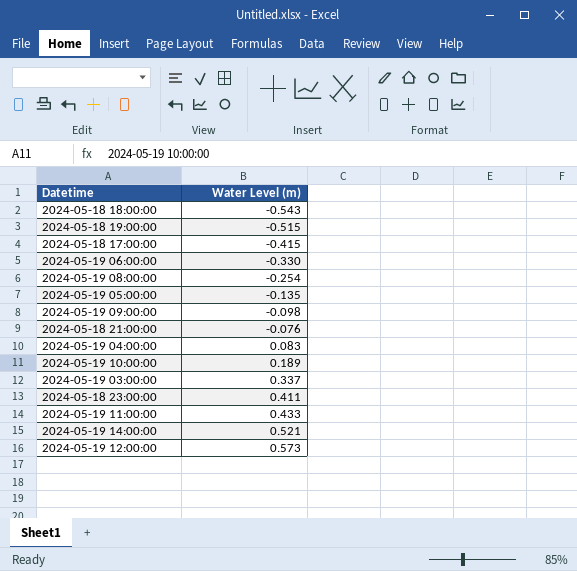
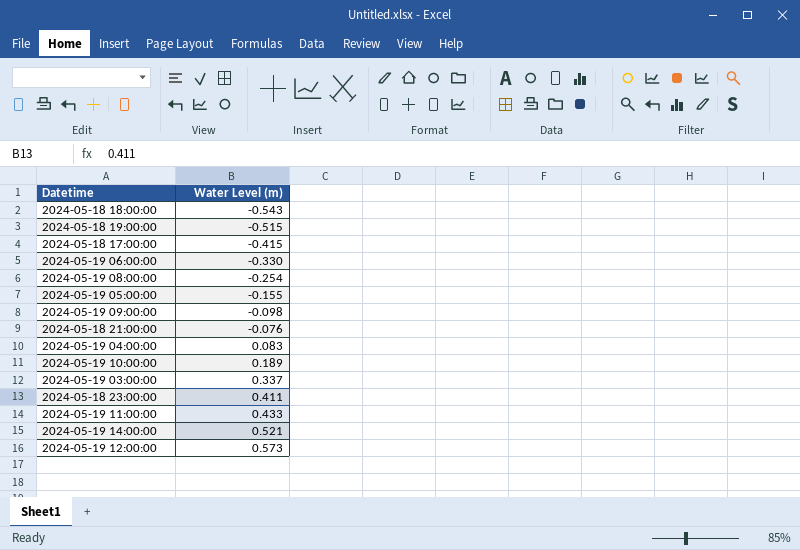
2024-05-19 05:00:00 | Water Level (m): -0.135 -> -0.155

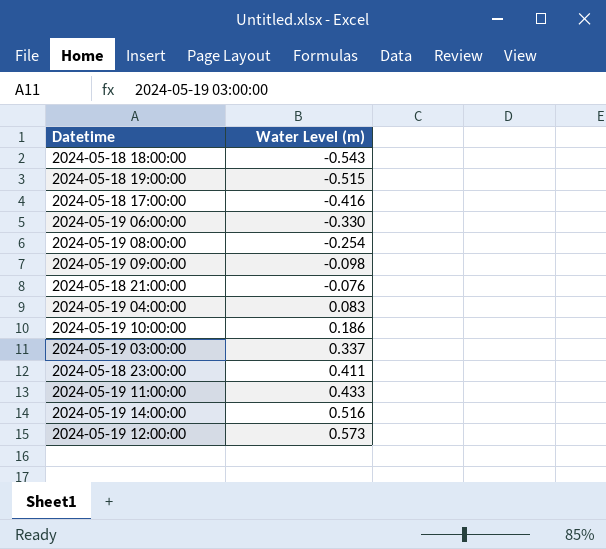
row 2024-05-19 05:00:00: -0.155 -> none
2024-05-18 17:00:00 | Water Level (m): -0.415 -> -0.416
2024-05-19 10:00:00 | Water Level (m): 0.189 -> 0.186
2024-05-19 14:00:00 | Water Level (m): 0.521 -> 0.516

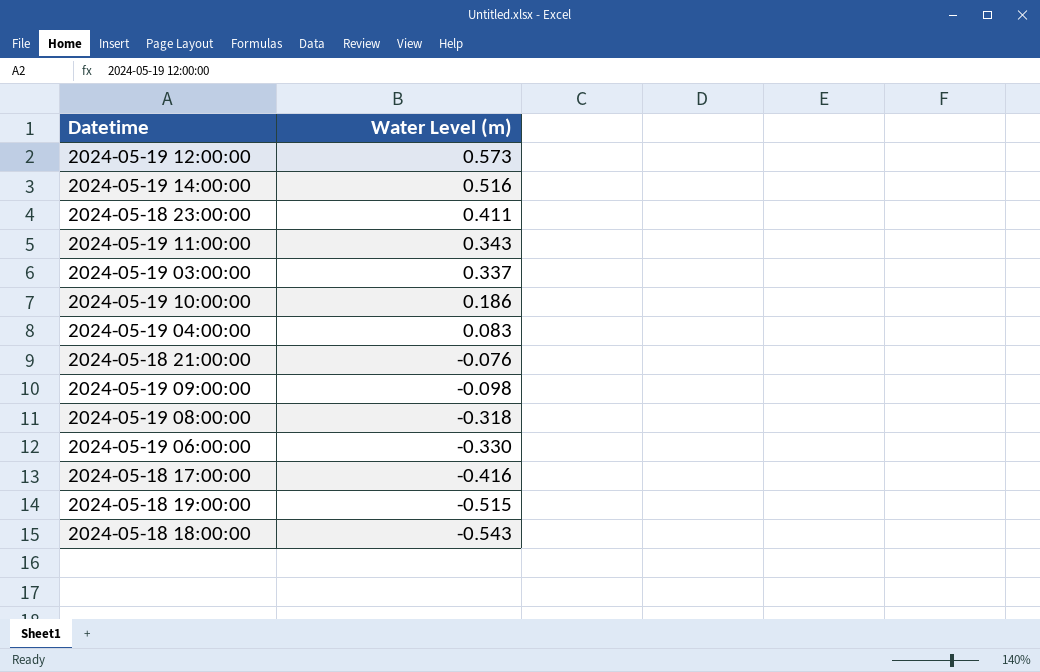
row order: Water Level (m) ascending -> Water Level (m) descending
2024-05-19 11:00:00 | Water Level (m): 0.433 -> 0.343
2024-05-19 08:00:00 | Water Level (m): -0.254 -> -0.318

